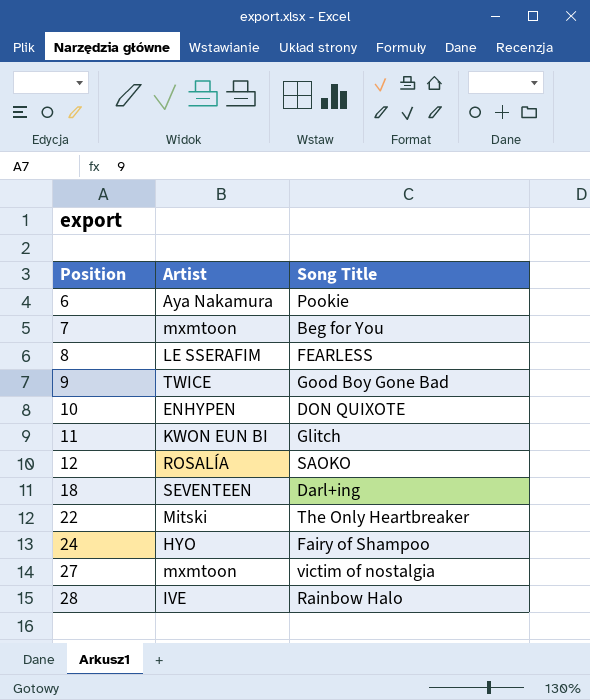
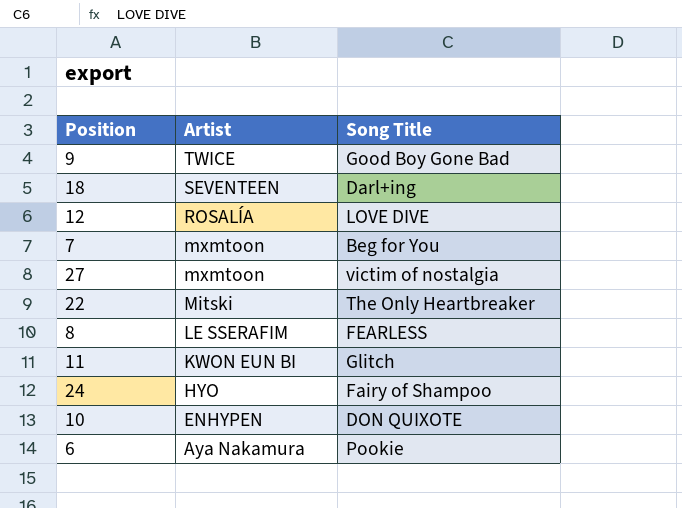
row order: Position ascending -> Artist descending
row 28: IVE | Rainbow Halo -> none
12 | Song Title: SAOKO -> LOVE DIVE

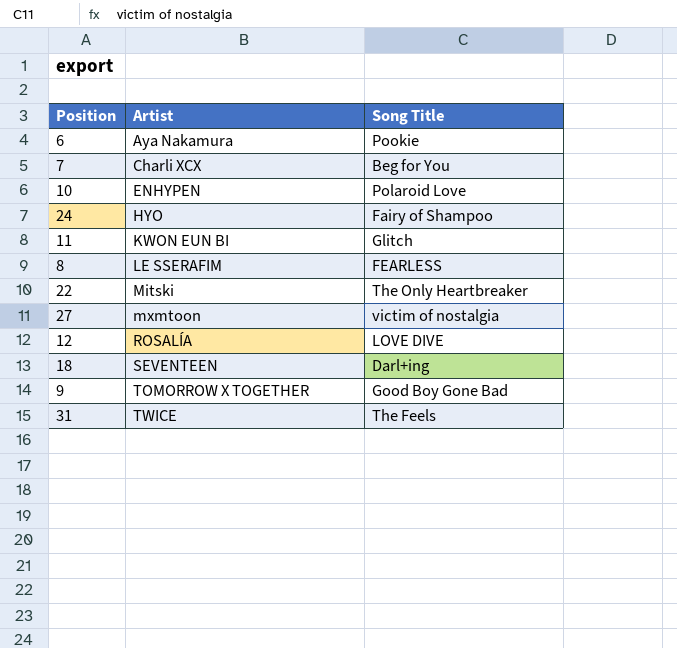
row order: Artist descending -> Artist ascending
7 | Artist: mxmtoon -> Charli XCX
10 | Song Title: DON QUIXOTE -> Polaroid Love
9 | Artist: TWICE -> TOMORROW X TOGETHER
row 31: none -> TWICE | The Feels

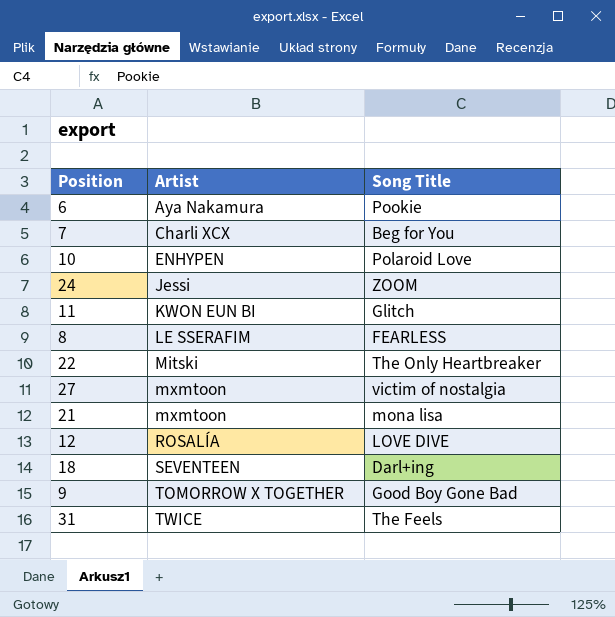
24 | Artist: HYO -> Jessi
24 | Song Title: Fairy of Shampoo -> ZOOM
row 21: none -> mxmtoon | mona lisa

